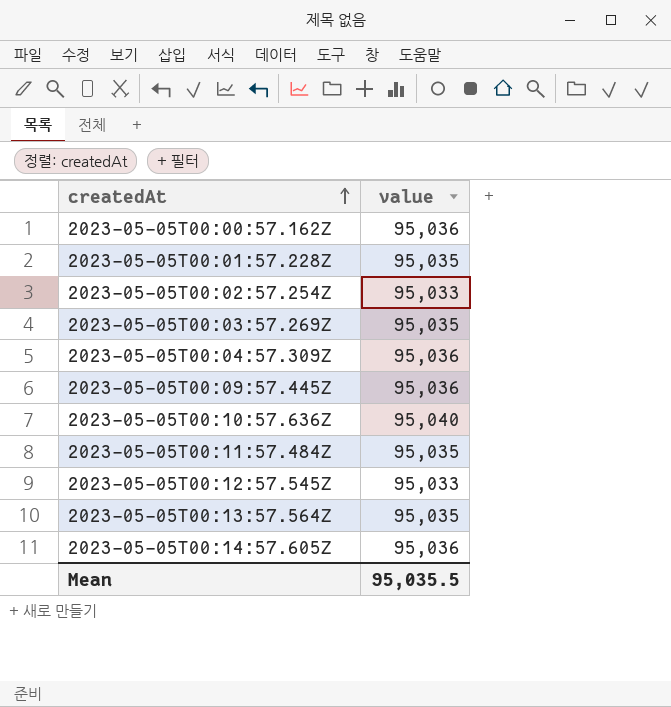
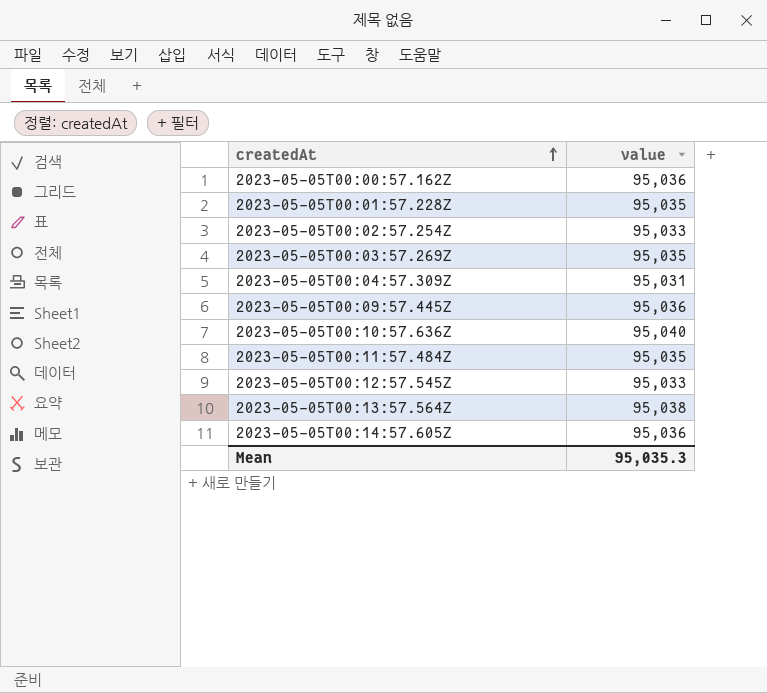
2023-05-05T00:04:57.309Z | value: 95,036 -> 95,031
2023-05-05T00:13:57.564Z | value: 95,035 -> 95,038
Mean | value: 95,035.5 -> 95,035.3

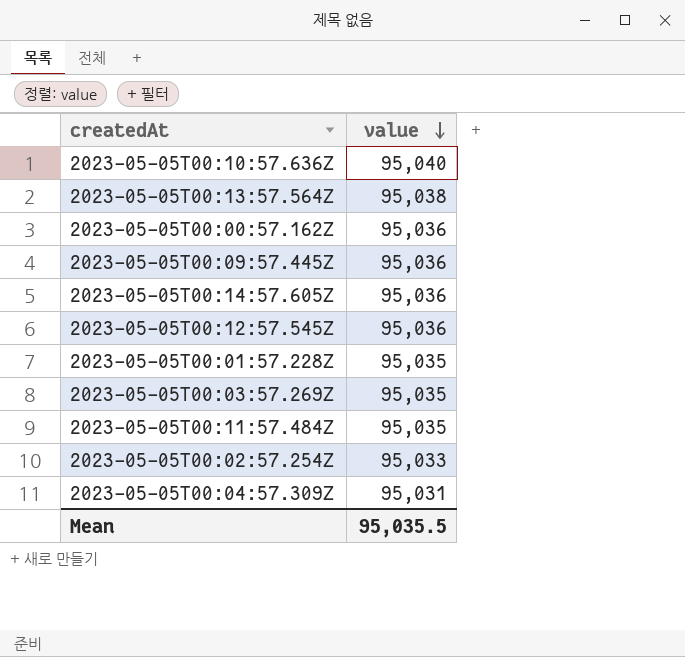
row order: createdAt ascending -> value descending
2023-05-05T00:12:57.545Z | value: 95,033 -> 95,036
Mean | value: 95,035.3 -> 95,035.5

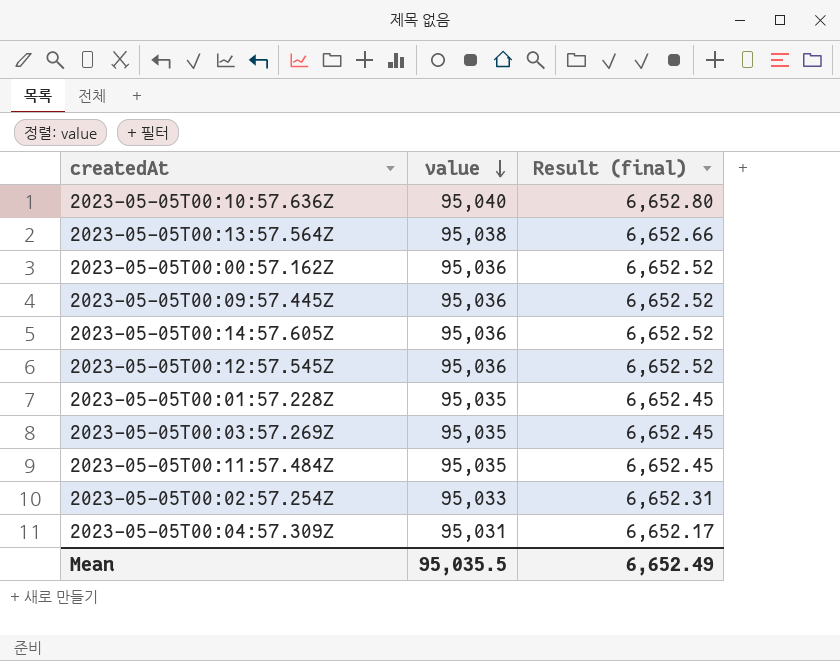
column Result (final) | formula: none -> [value] * 0.07

